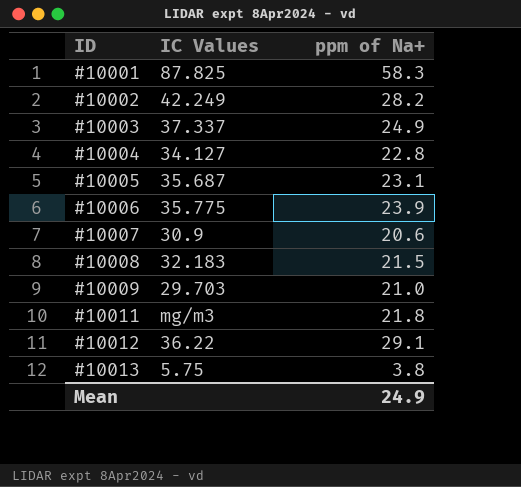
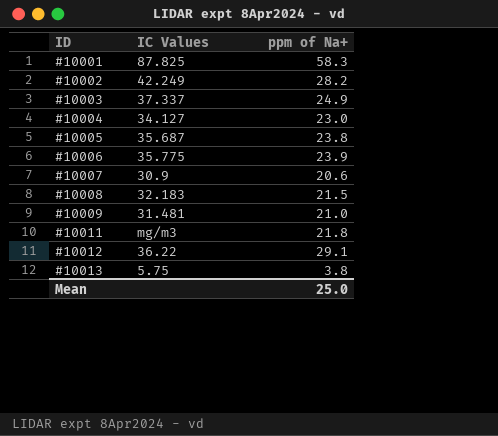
#10004 | ppm of Na+: 22.8 -> 23.0
#10005 | ppm of Na+: 23.1 -> 23.8
#10009 | IC Values: 29.703 -> 31.481
Mean | ppm of Na+: 24.9 -> 25.0

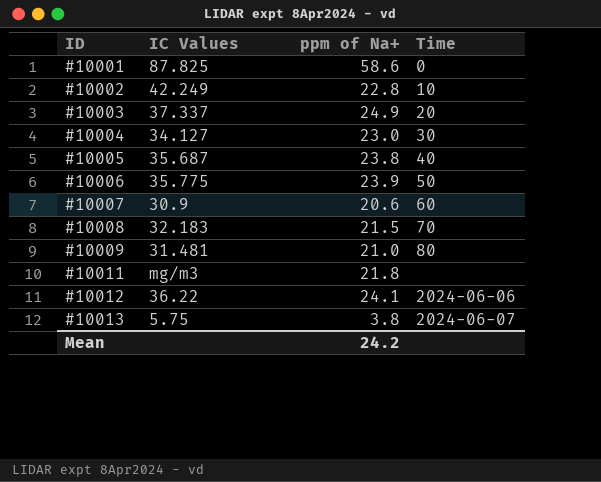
column Time | position: none -> 4
#10001 | ppm of Na+: 58.3 -> 58.6
#10002 | ppm of Na+: 28.2 -> 22.8
#10012 | ppm of Na+: 29.1 -> 24.1
Mean | ppm of Na+: 25.0 -> 24.2

